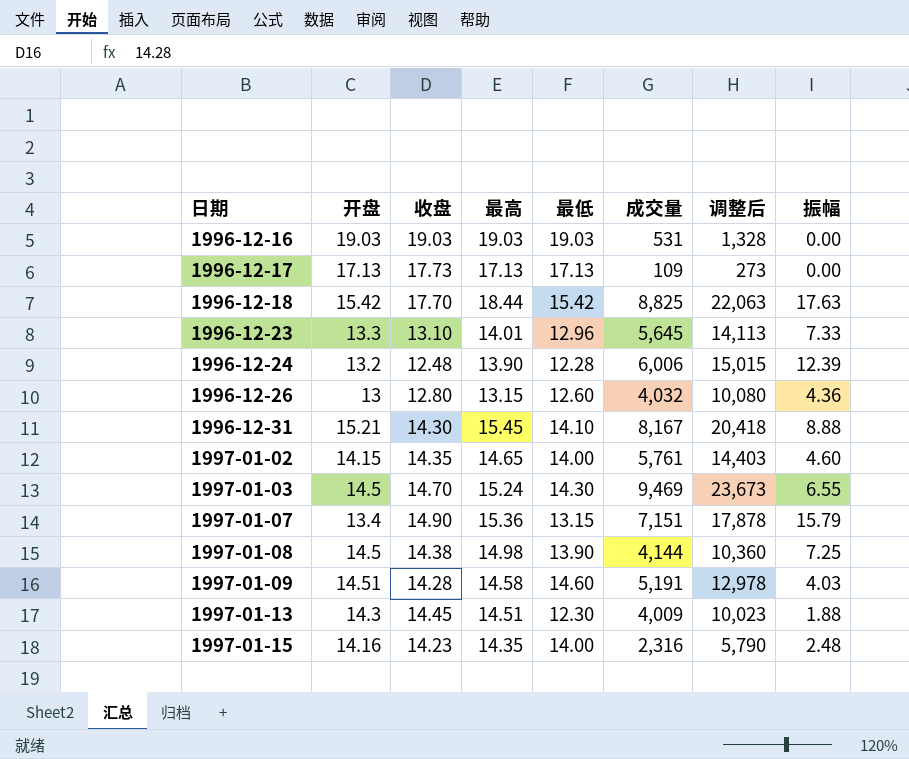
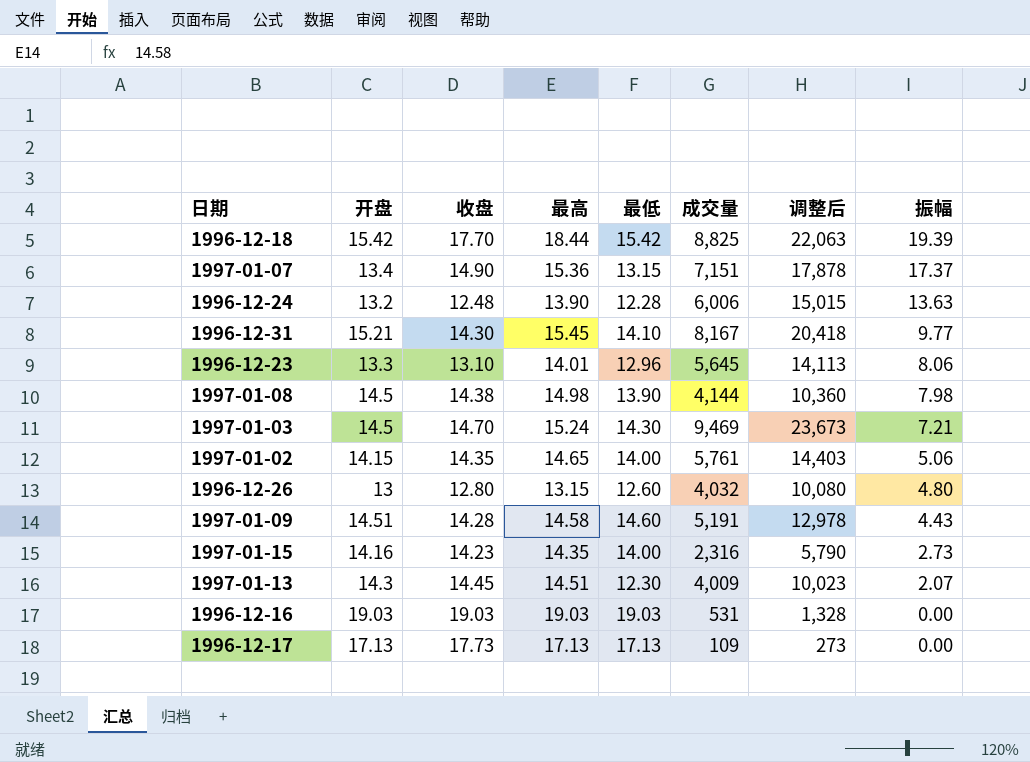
row order: 日期 ascending -> 振幅 descending
1996-12-18 | 振幅: 17.63 -> 19.39
1997-01-07 | 振幅: 15.79 -> 17.37
1996-12-24 | 振幅: 12.39 -> 13.63
1996-12-31 | 振幅: 8.88 -> 9.77
1996-12-23 | 振幅: 7.33 -> 8.06
1997-01-08 | 振幅: 7.25 -> 7.98
1997-01-03 | 振幅: 6.55 -> 7.21
1997-01-02 | 振幅: 4.60 -> 5.06
1996-12-26 | 振幅: 4.36 -> 4.80
1997-01-09 | 振幅: 4.03 -> 4.43
1997-01-15 | 振幅: 2.48 -> 2.73
1997-01-13 | 振幅: 1.88 -> 2.07

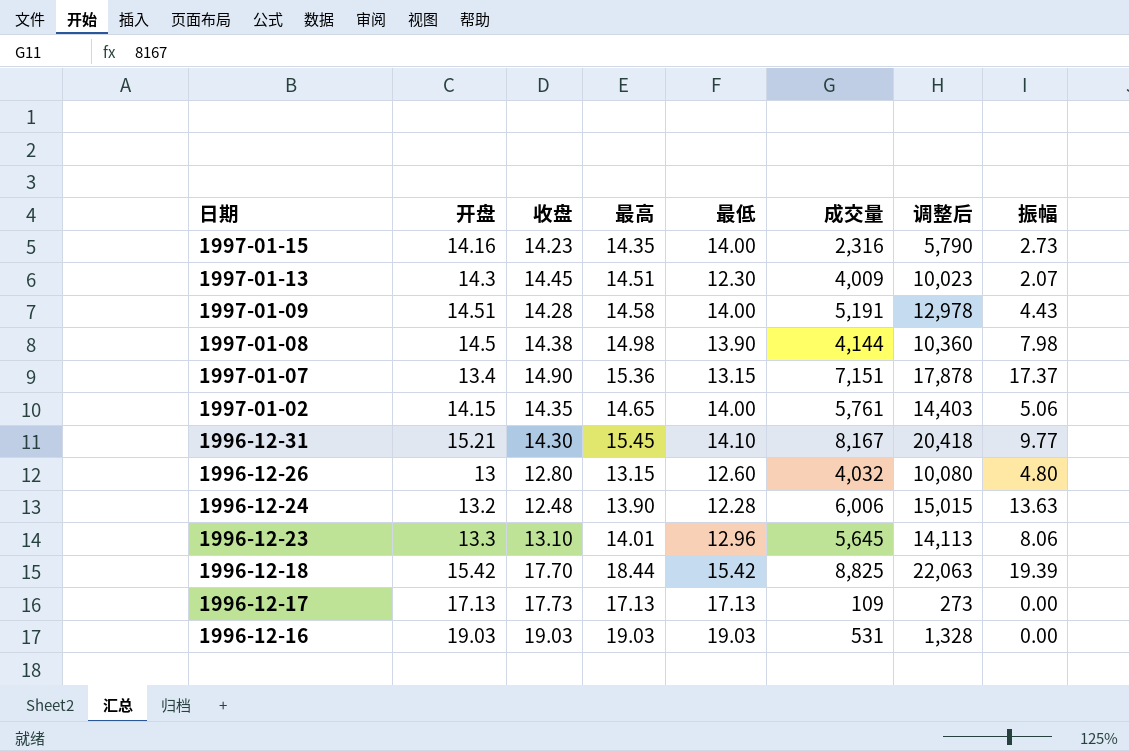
row order: 振幅 descending -> 日期 descending
row 1997-01-03: 14.5 | 14.70 | 15.24 | 14.30 | 9,469 | 23,673 | 7.21 -> none
1997-01-09 | 最低: 14.60 -> 14.00

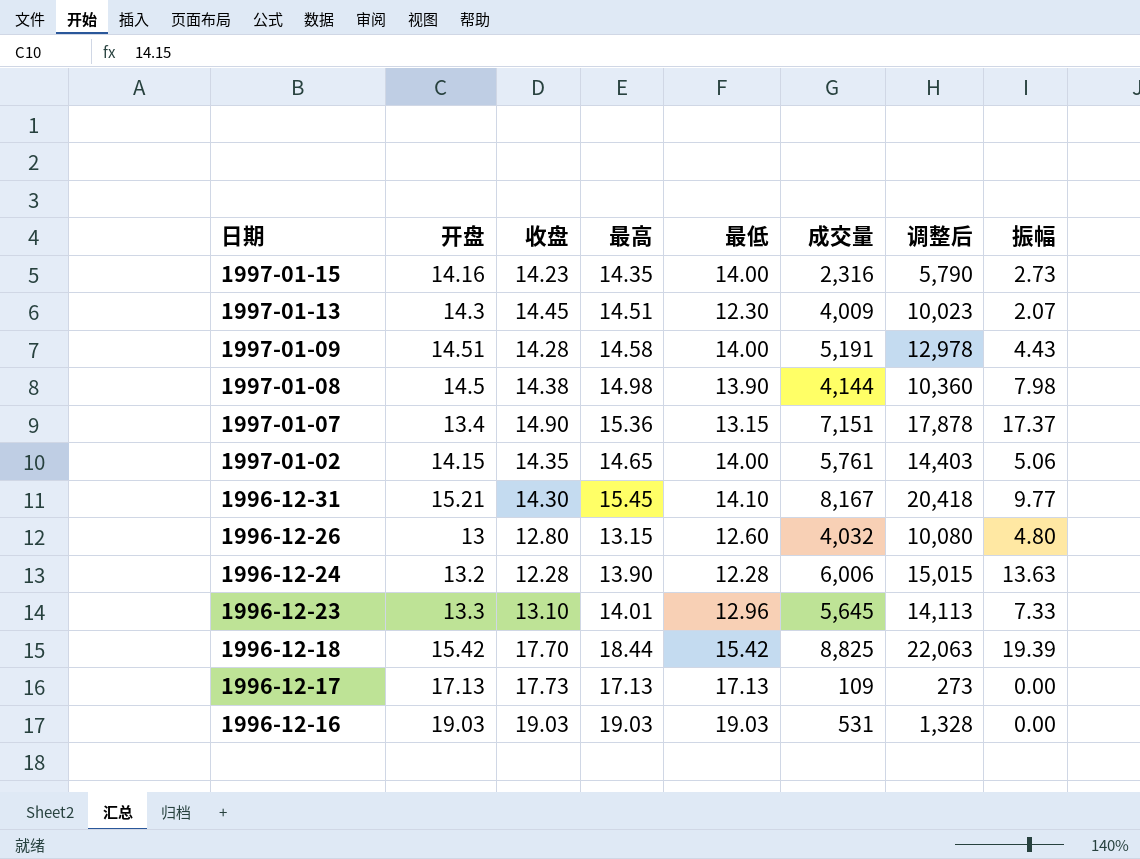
1996-12-24 | 收盘: 12.48 -> 12.28
1996-12-23 | 振幅: 8.06 -> 7.33

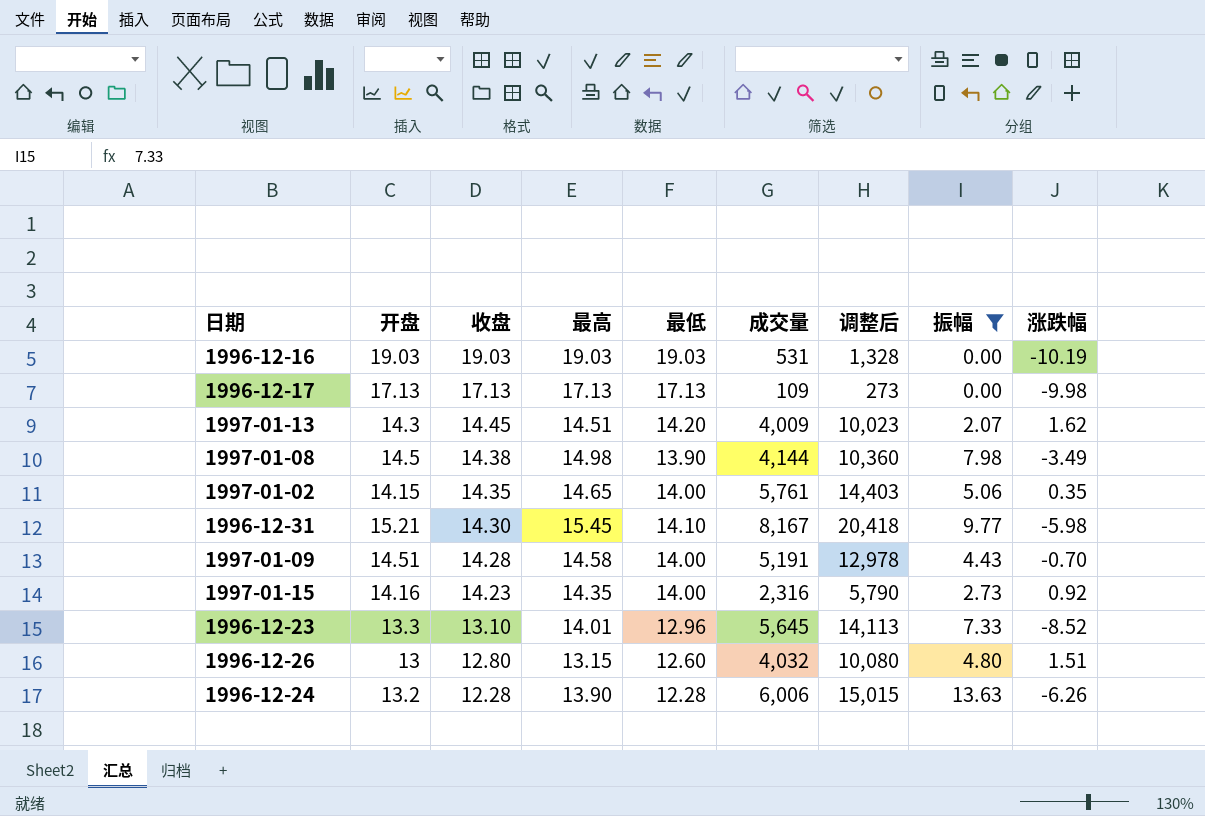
filter: none -> 振幅 <= 13.63
row order: 日期 descending -> 收盘 descending
column 涨跌幅 | position: none -> 9
1996-12-17 | 收盘: 17.73 -> 17.13
1997-01-13 | 最低: 12.30 -> 14.20

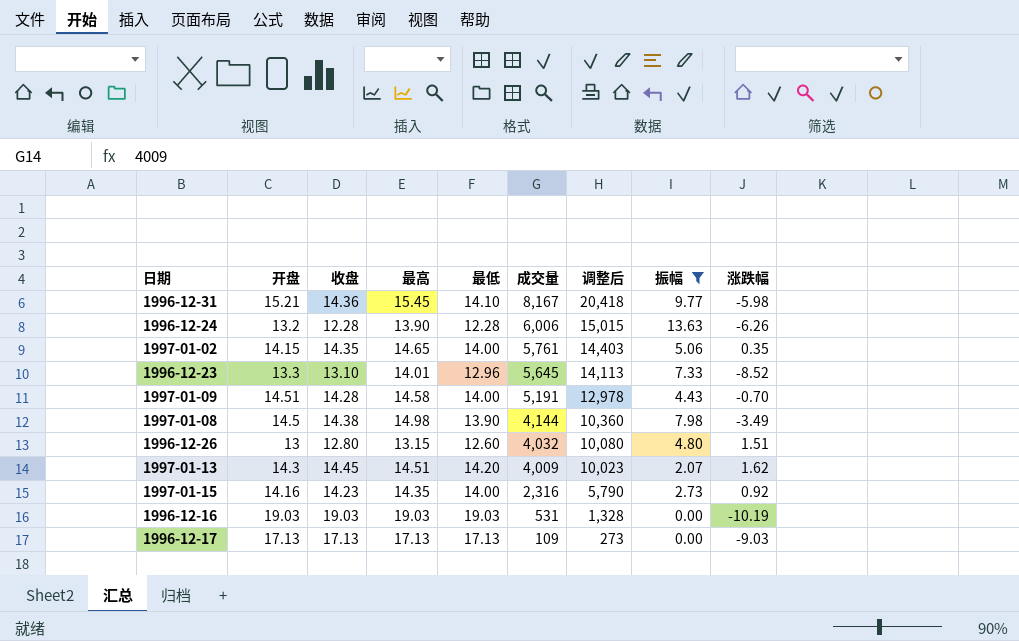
row order: 收盘 descending -> 成交量 descending
1996-12-31 | 收盘: 14.30 -> 14.36
1996-12-17 | 涨跌幅: -9.98 -> -9.03

